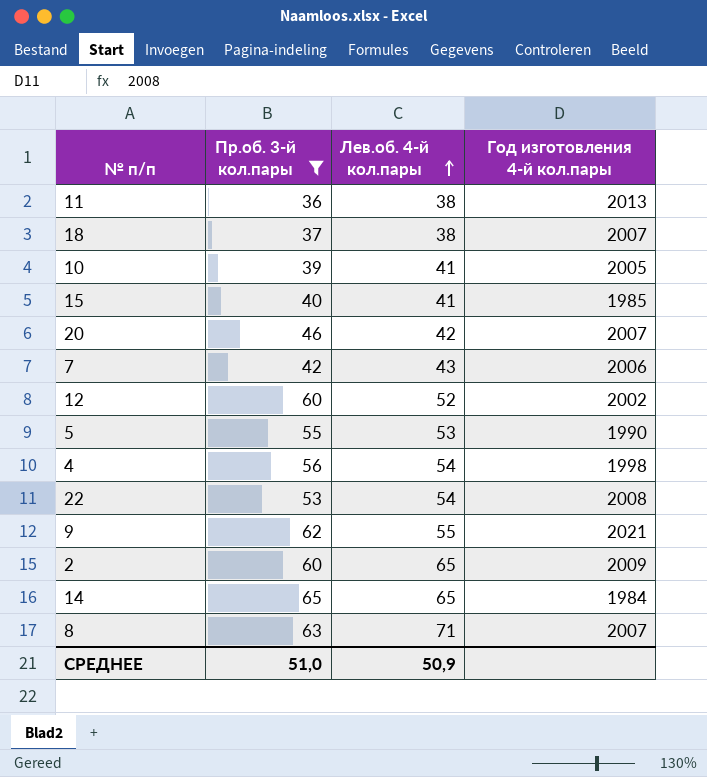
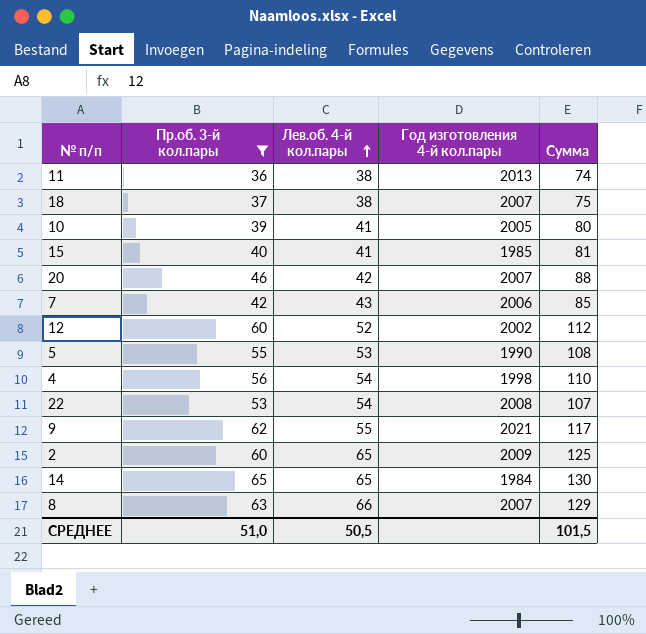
column Сумма | formula: none -> [Пр.об. 3-й кол.пары] + [Лев.об. 4-й кол.пары]
8 | Лев.об. 4-й кол.пары: 71 -> 66
СРЕДНЕЕ | Лев.об. 4-й кол.пары: 50,9 -> 50,5

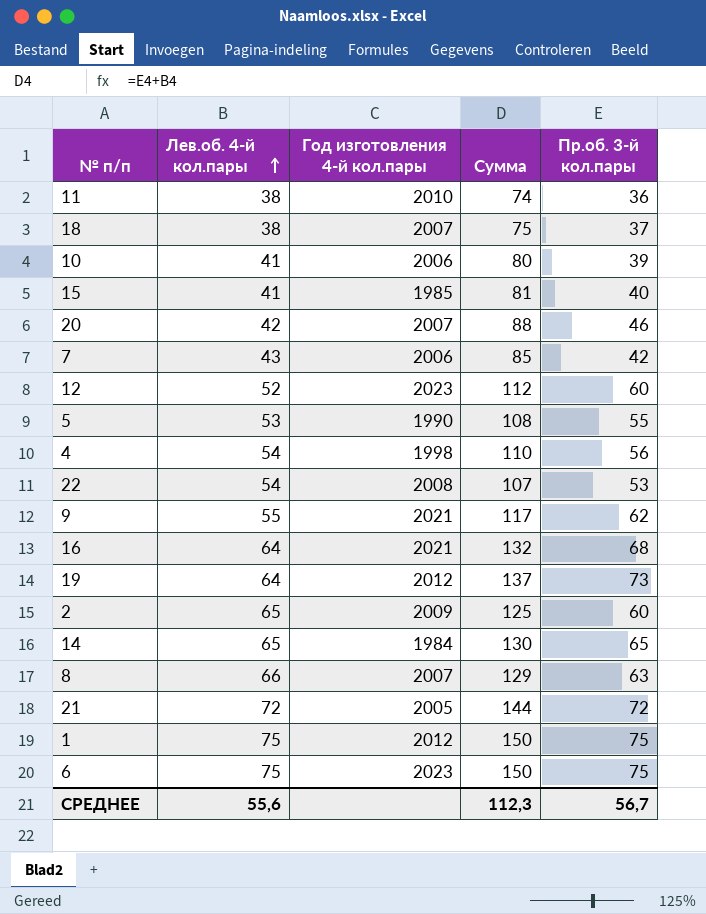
filter: Пр.об. 3-й кол.пары <= 65 -> none
column Пр.об. 3-й кол.пары | position: 2 -> 5
11 | Год изготовления 4-й кол.пары: 2013 -> 2010
10 | Год изготовления 4-й кол.пары: 2005 -> 2006
12 | Год изготовления 4-й кол.пары: 2002 -> 2023
СРЕДНЕЕ | Лев.об. 4-й кол.пары: 50,5 -> 55,6
СРЕДНЕЕ | Сумма: 101,5 -> 112,3
СРЕДНЕЕ | Пр.об. 3-й кол.пары: 51,0 -> 56,7

